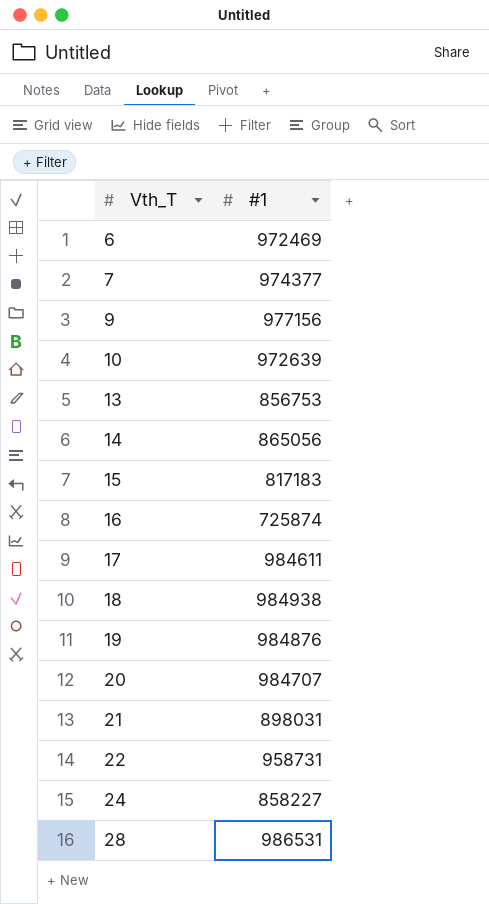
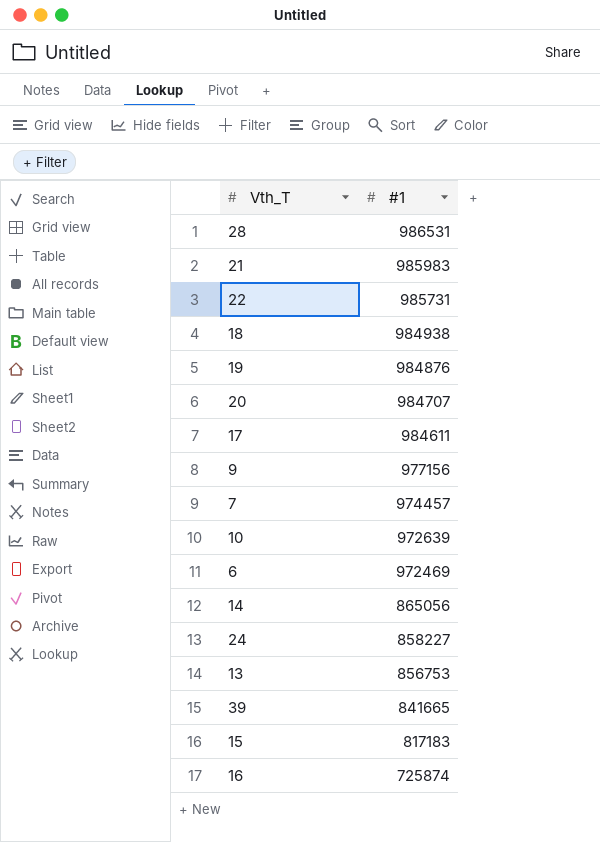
row order: Vth_T ascending -> #1 descending
21 | #1: 898031 -> 985983
22 | #1: 958731 -> 985731
7 | #1: 974377 -> 974457
row 39: none -> 841665

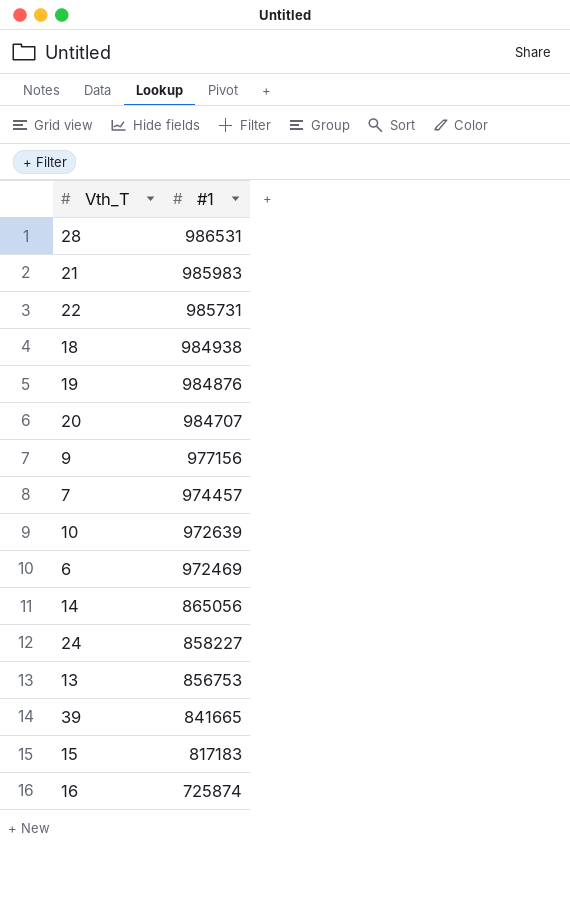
row 17: 984611 -> none

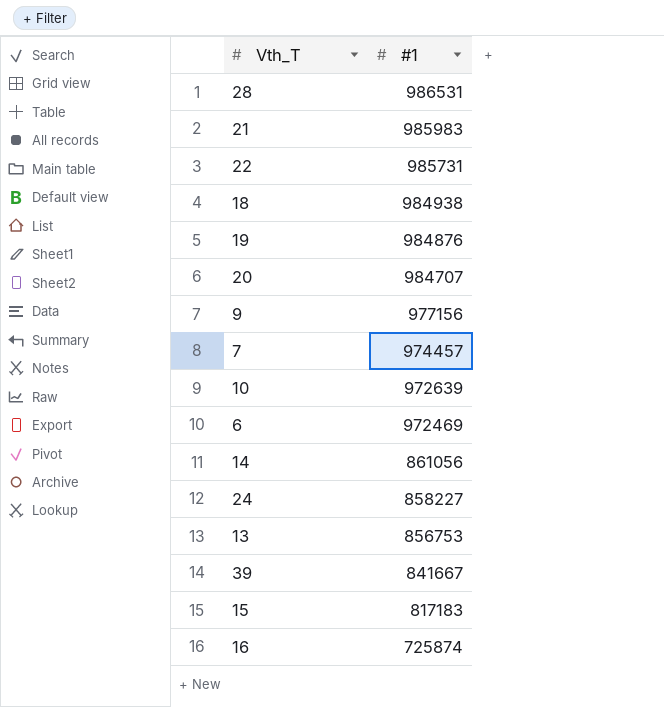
14 | #1: 865056 -> 861056
39 | #1: 841665 -> 841667

